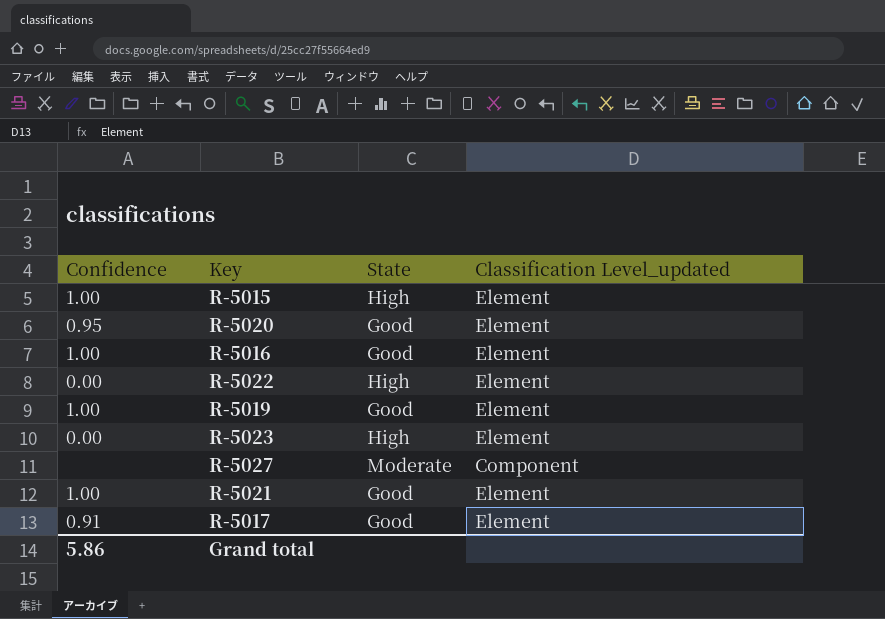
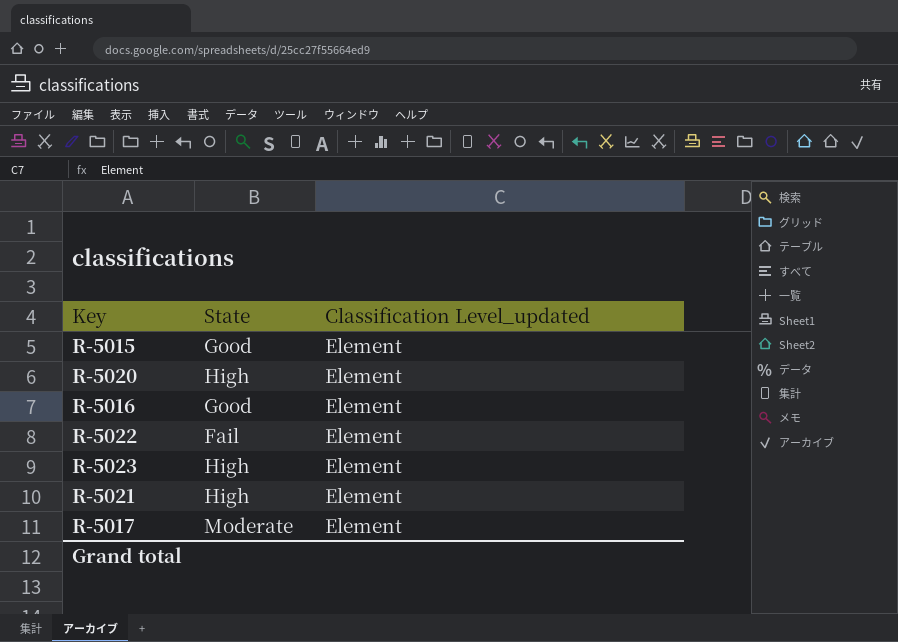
column Confidence | position: 1 -> none
row R-5019: 1.00 | Good | Element -> none
row R-5027: none | Moderate | Component -> none
R-5015 | State: High -> Good
R-5020 | State: Good -> High
R-5022 | State: High -> Fail
R-5021 | State: Good -> High
R-5017 | State: Good -> Moderate

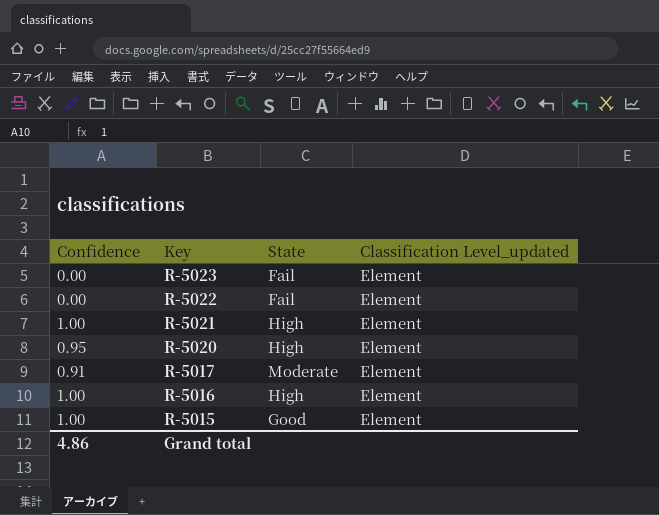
row order: none -> Key descending
column Confidence | position: none -> 1
R-5023 | State: High -> Fail
R-5016 | State: Good -> High

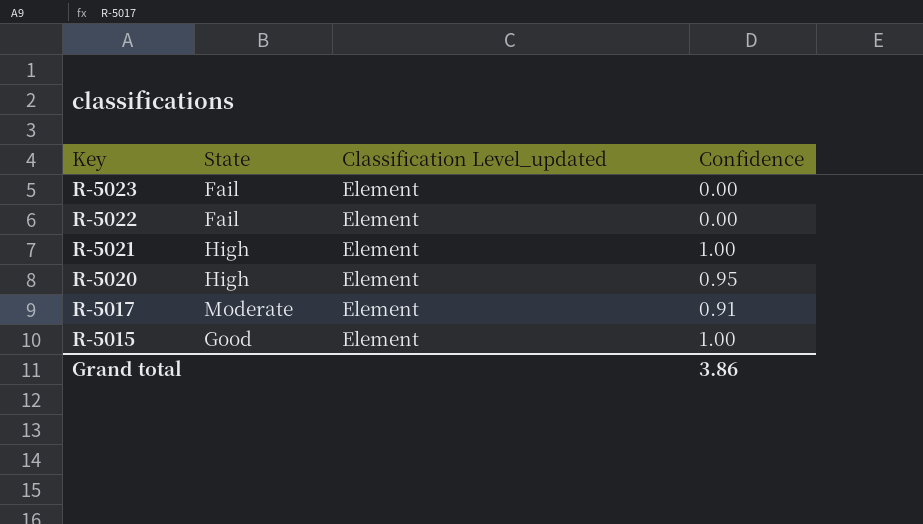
column Confidence | position: 1 -> 4
row R-5016: 1.00 | High | Element -> none
Grand total | Confidence: 4.86 -> 3.86

